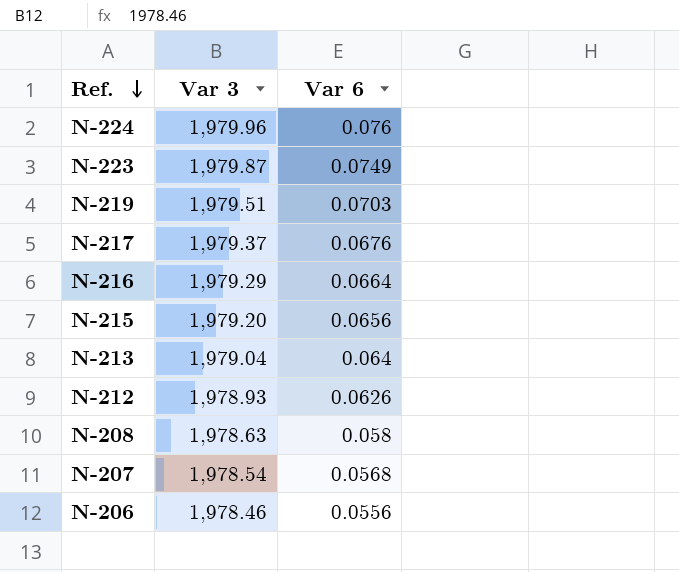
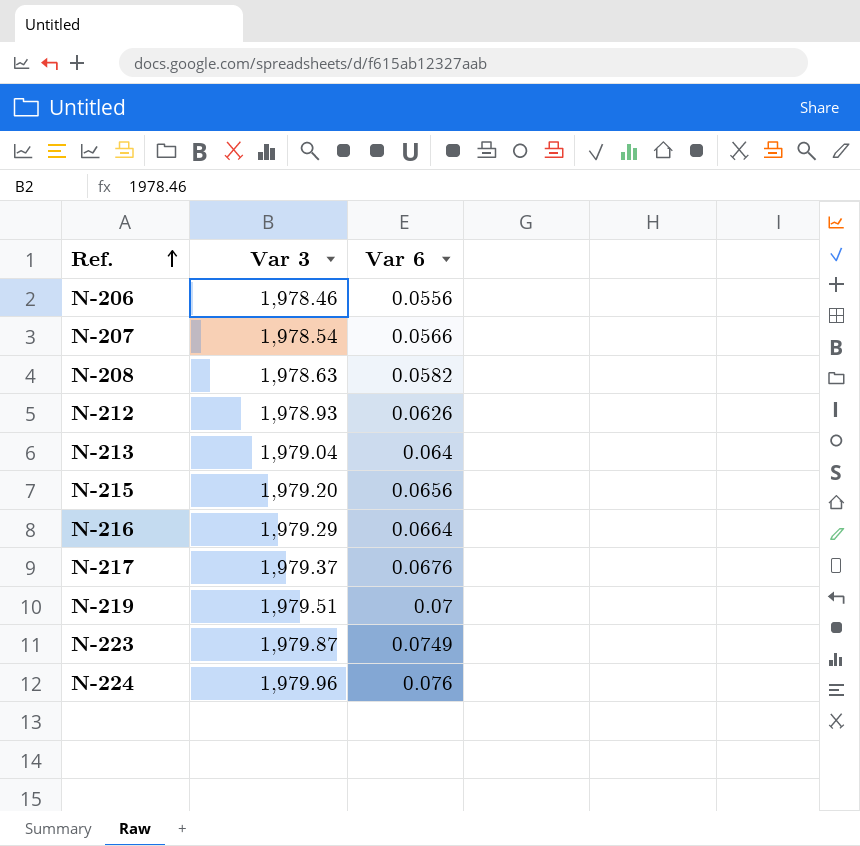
row order: Ref. descending -> Ref. ascending
N-207 | Var 6: 0.0568 -> 0.0566
N-208 | Var 6: 0.058 -> 0.0582
N-219 | Var 6: 0.0703 -> 0.07

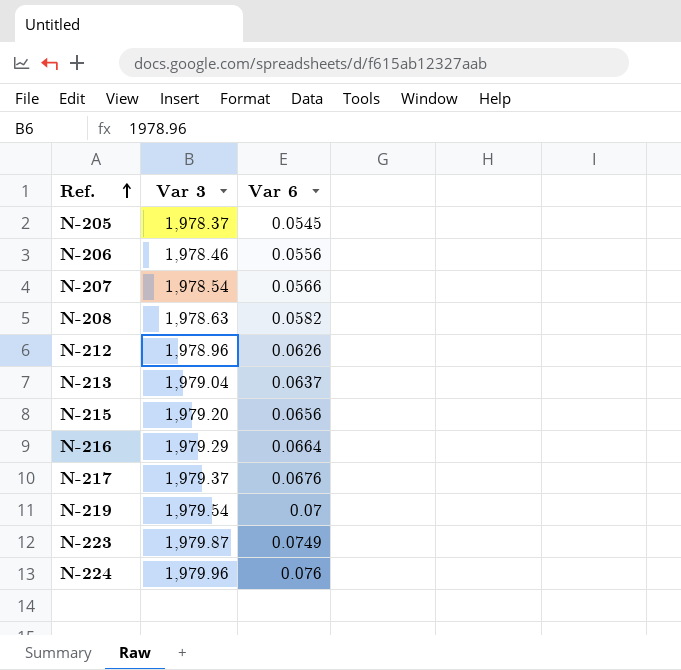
row N-205: none -> 1,978.37 | 0.0545
N-212 | Var 3: 1,978.93 -> 1,978.96
N-213 | Var 6: 0.064 -> 0.0637
N-219 | Var 3: 1,979.51 -> 1,979.54

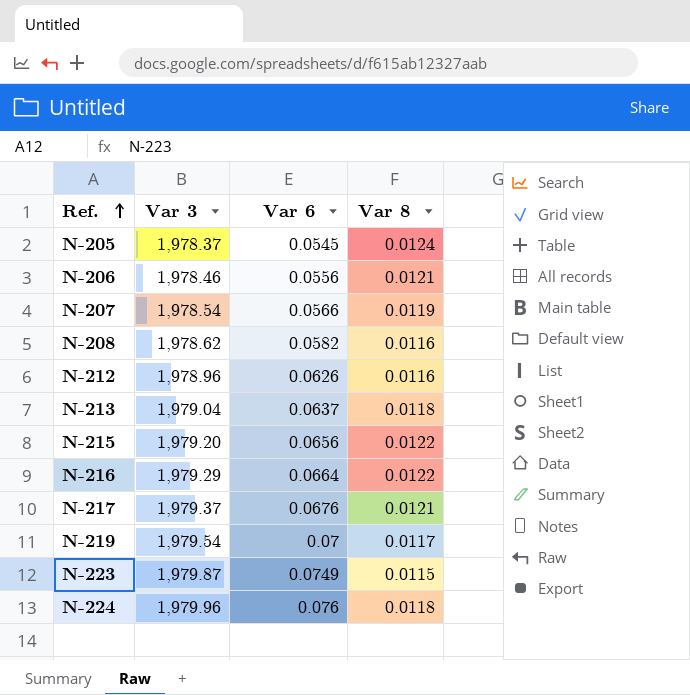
column Var 8 | position: none -> 4
N-208 | Var 3: 1,978.63 -> 1,978.62

